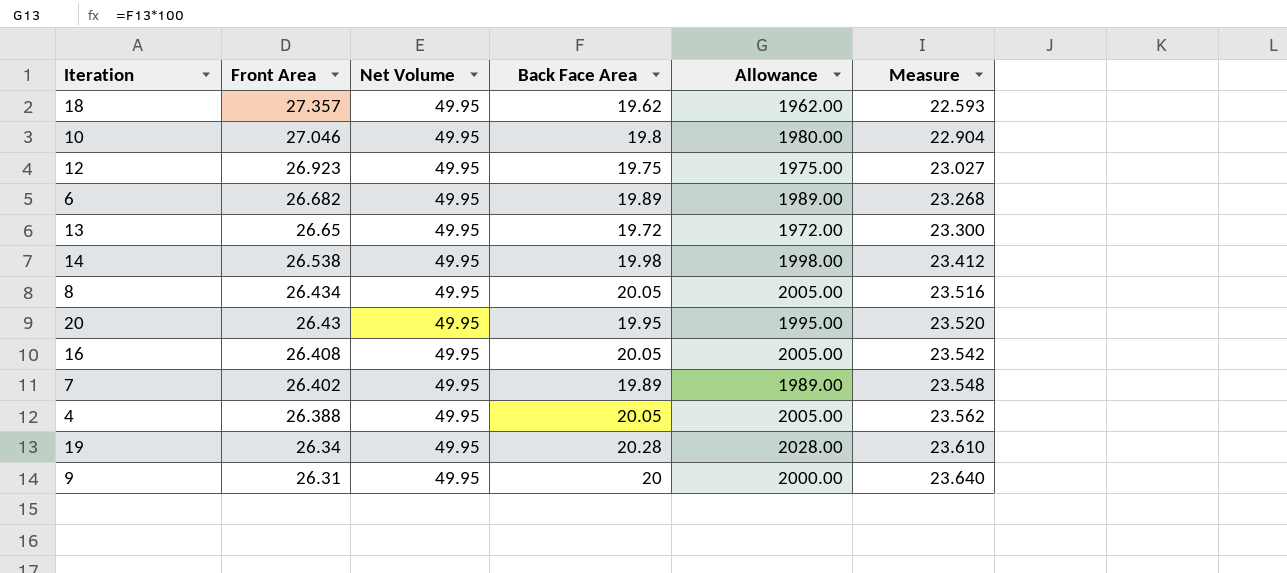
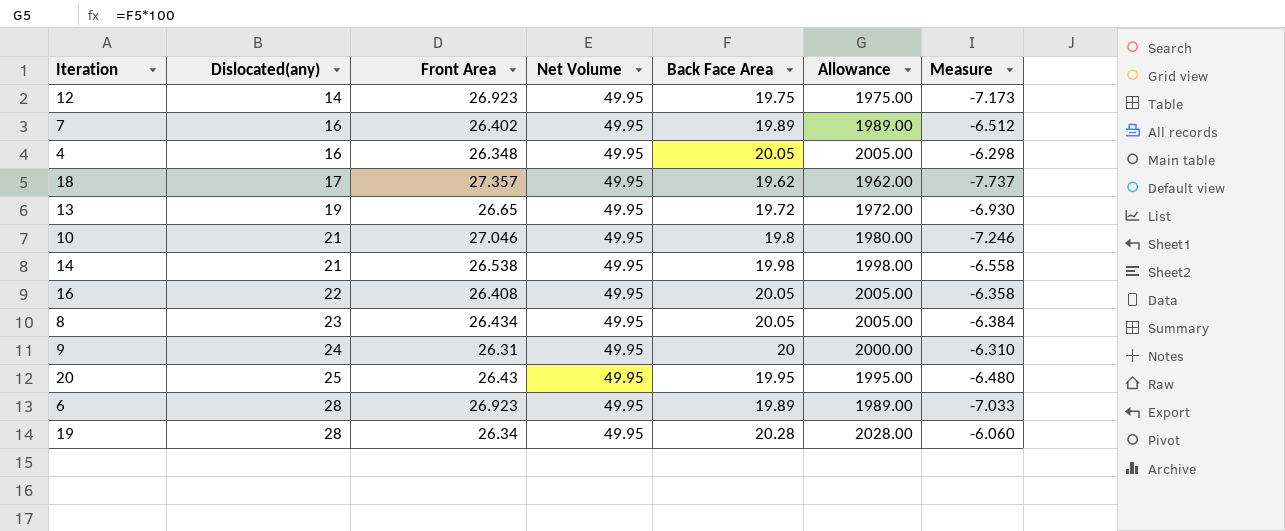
row order: Front Area descending -> Dislocated(any) ascending
column Dislocated(any) | position: none -> 2
column Measure | formula: [Net Volume] - [Front Area] -> [Back Face Area] - [Front Area]
4 | Front Area: 26.388 -> 26.348
6 | Front Area: 26.682 -> 26.923

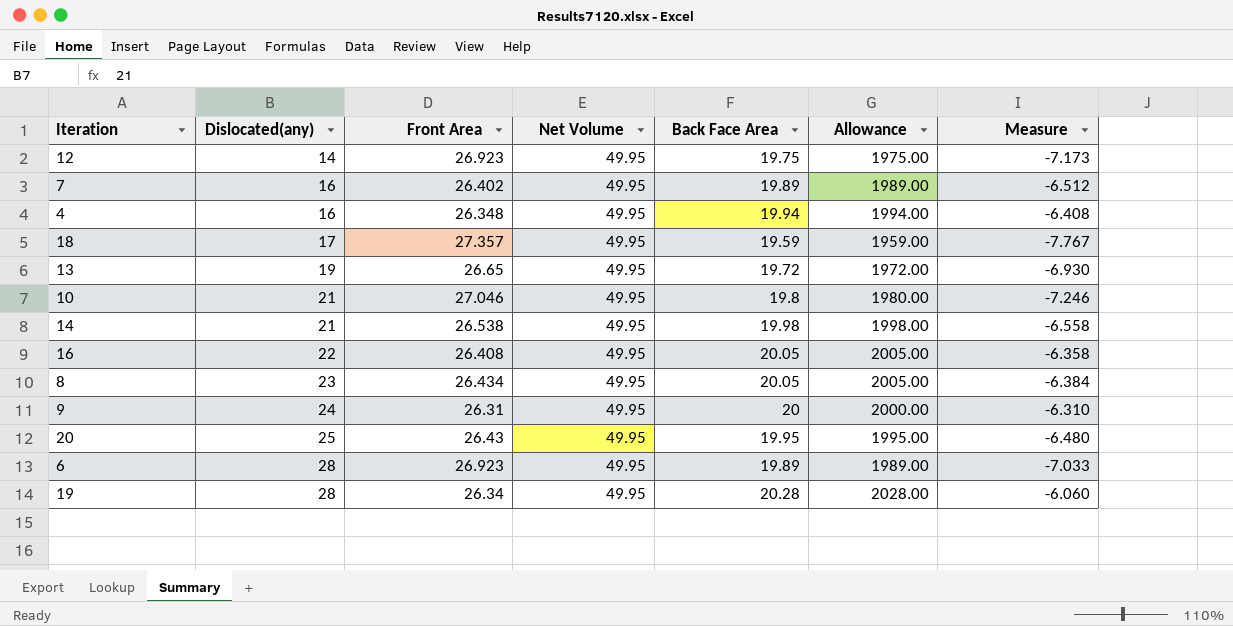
4 | Back Face Area: 20.05 -> 19.94
4 | Allowance: 2005.00 -> 1994.00
4 | Measure: -6.298 -> -6.408
18 | Back Face Area: 19.62 -> 19.59
18 | Allowance: 1962.00 -> 1959.00
18 | Measure: -7.737 -> -7.767

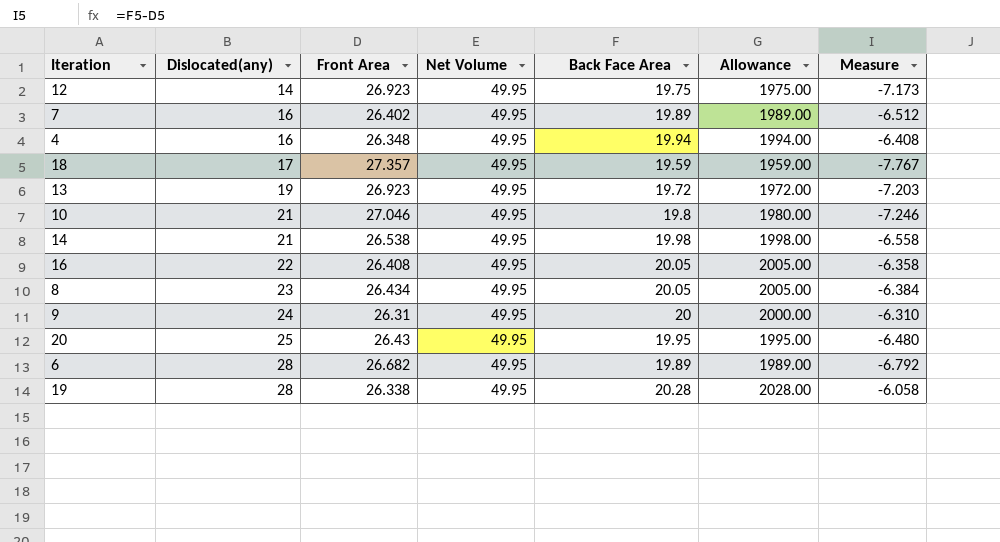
13 | Front Area: 26.65 -> 26.923
13 | Measure: -6.930 -> -7.203
6 | Front Area: 26.923 -> 26.682
6 | Measure: -7.033 -> -6.792
19 | Front Area: 26.34 -> 26.338
19 | Measure: -6.060 -> -6.058

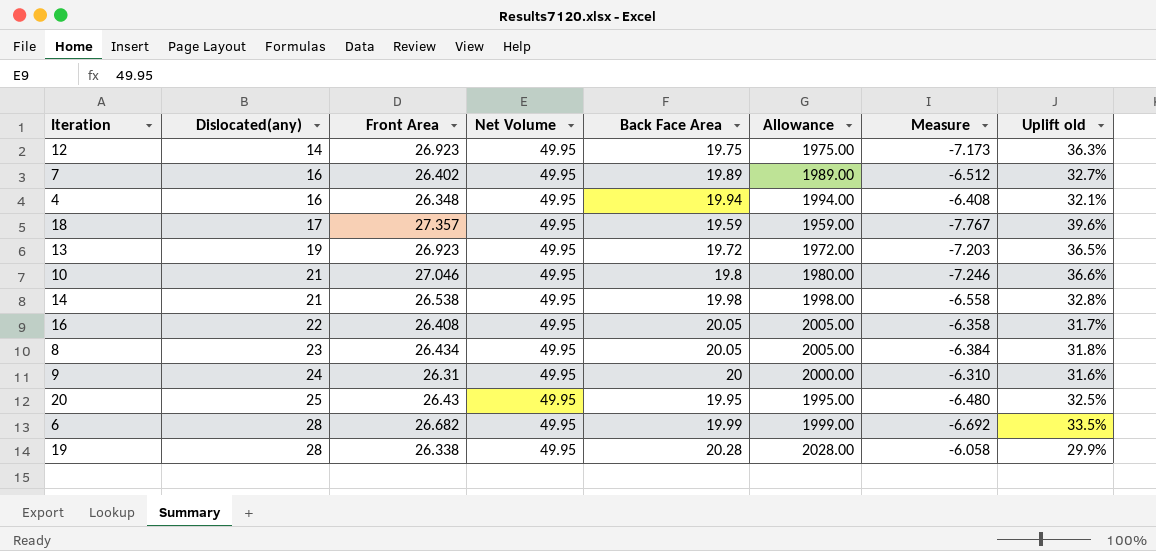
column Uplift old | formula: none -> ([Front Area] - [Back Face Area]) / [Back Face Area]
6 | Back Face Area: 19.89 -> 19.99
6 | Allowance: 1989.00 -> 1999.00
6 | Measure: -6.792 -> -6.692

